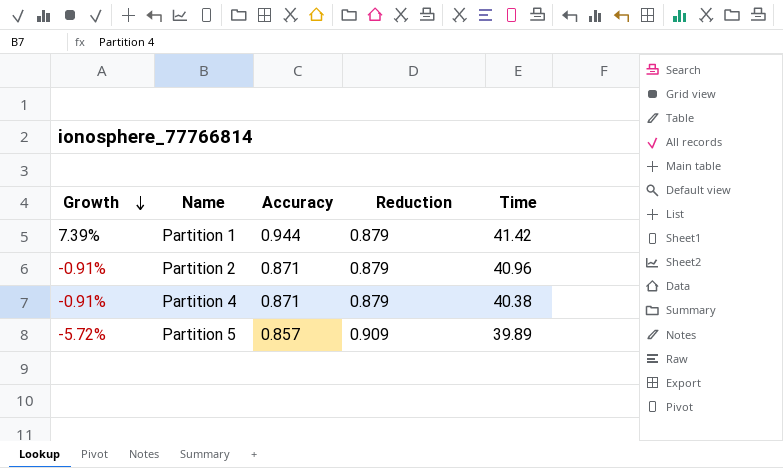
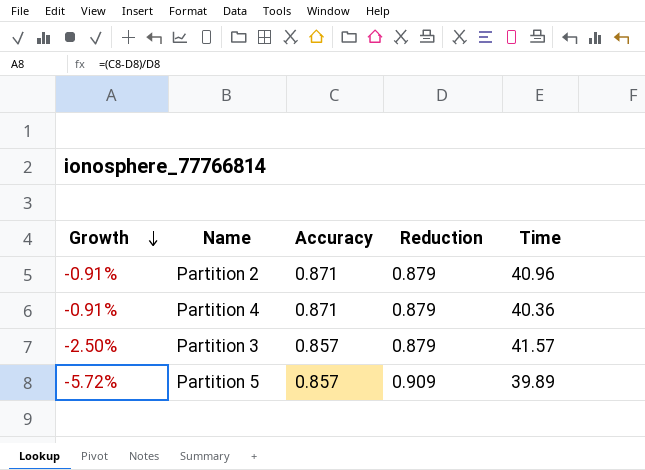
row Partition 1: 7.39% | 0.944 | 0.879 | 41.42 -> none
Partition 4 | Time: 40.38 -> 40.36
row Partition 3: none -> -2.50% | 0.857 | 0.879 | 41.57

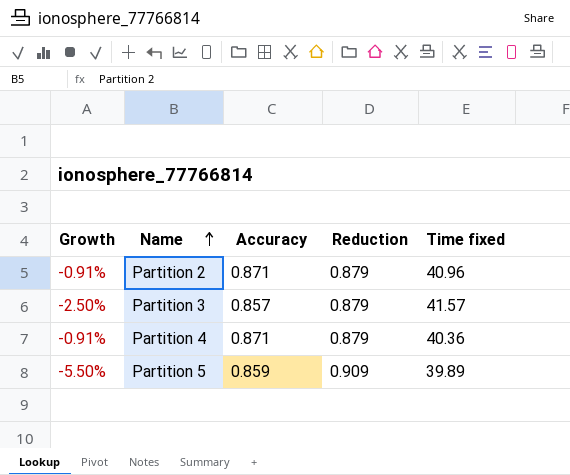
row order: Growth descending -> Name ascending
column name: Time -> Time fixed
Partition 5 | Growth: -5.72% -> -5.50%
Partition 5 | Accuracy: 0.857 -> 0.859

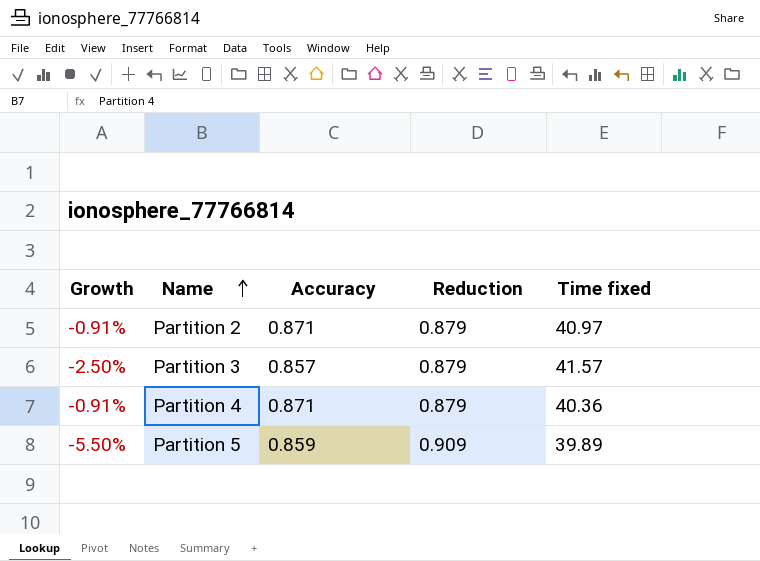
Partition 2 | Time fixed: 40.96 -> 40.97

